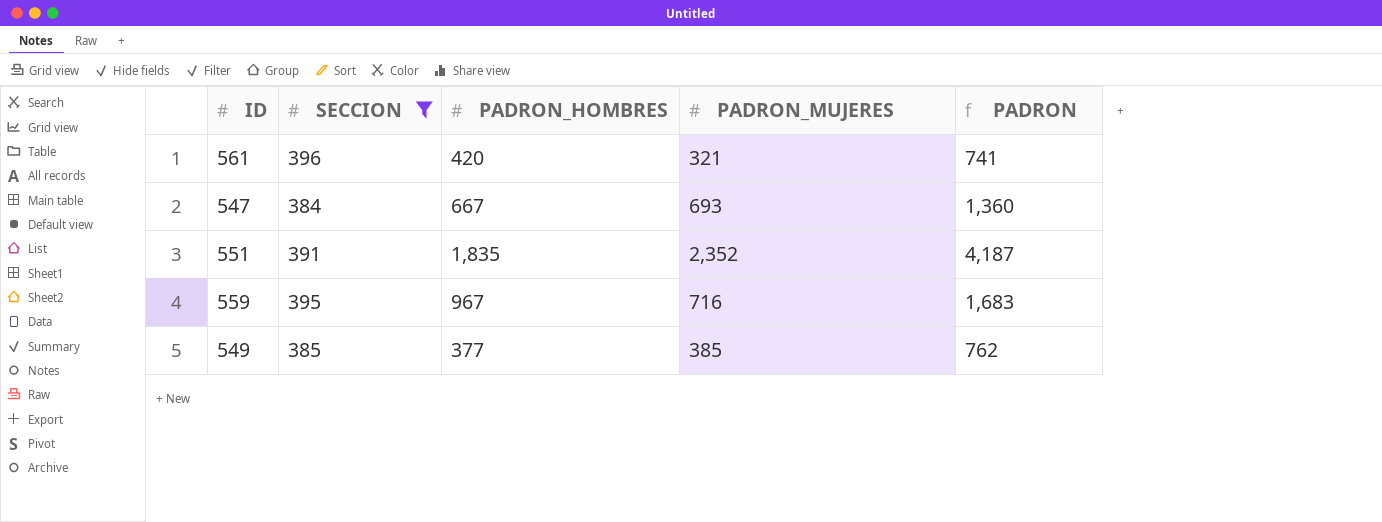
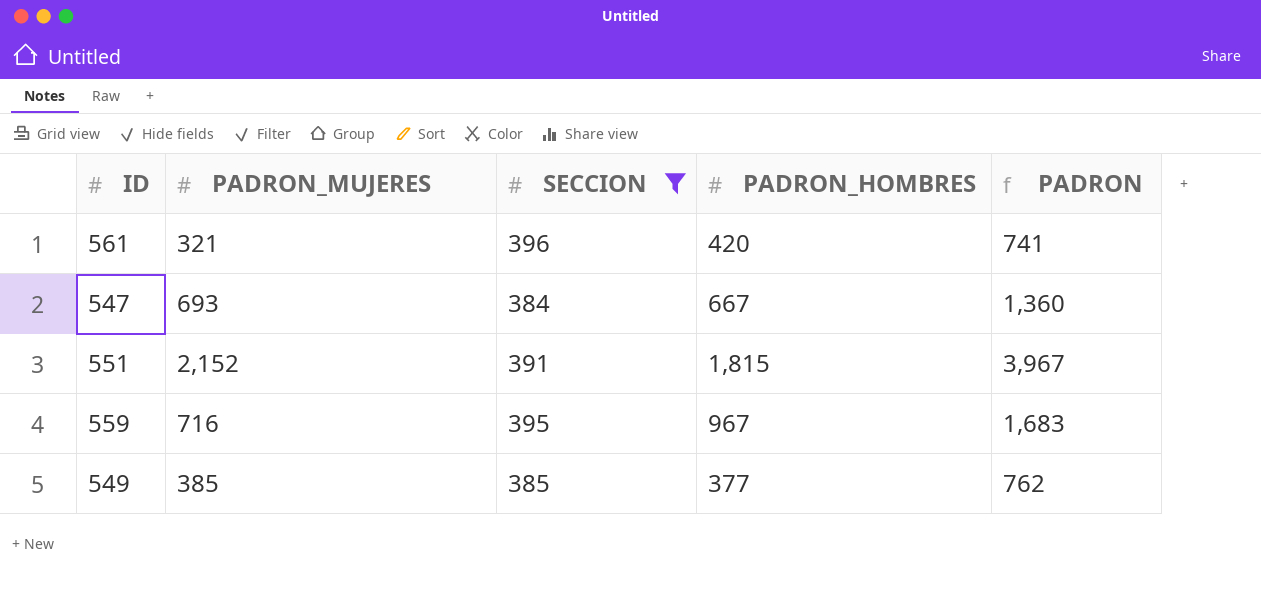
column PADRON_MUJERES | position: 4 -> 2
551 | PADRON_MUJERES: 2,352 -> 2,152
551 | PADRON_HOMBRES: 1,835 -> 1,815
551 | PADRON: 4,187 -> 3,967

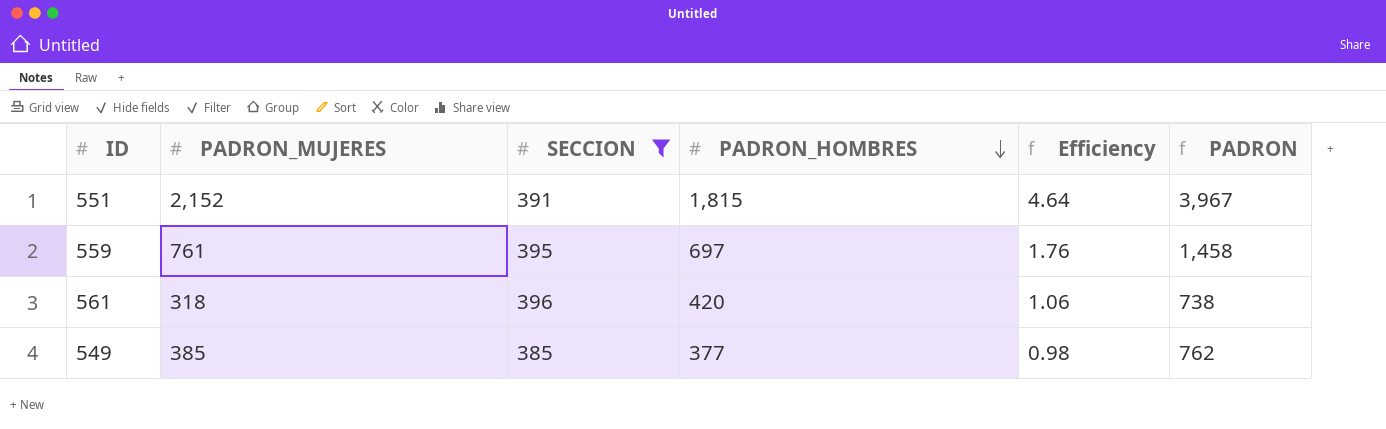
row order: none -> PADRON_HOMBRES descending
column Efficiency | formula: none -> [PADRON_HOMBRES] / [SECCION]
row 547: 693 | 384 | 667 | 1,360 -> none
559 | PADRON_MUJERES: 716 -> 761
559 | PADRON_HOMBRES: 967 -> 697
559 | PADRON: 1,683 -> 1,458
561 | PADRON_MUJERES: 321 -> 318
561 | PADRON: 741 -> 738

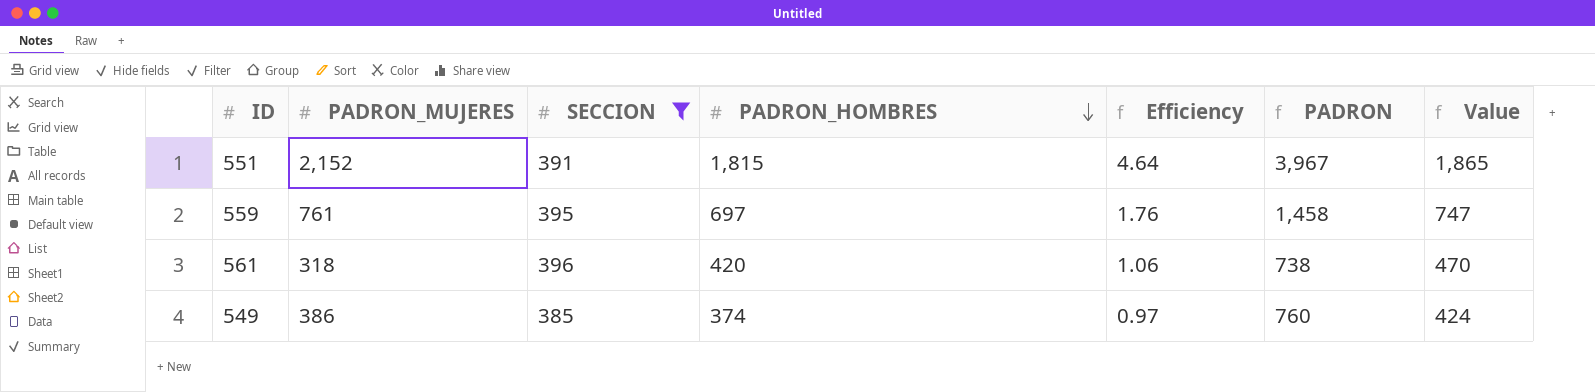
column Value | formula: none -> [PADRON_HOMBRES] + 50
549 | PADRON_MUJERES: 385 -> 386
549 | PADRON_HOMBRES: 377 -> 374
549 | Efficiency: 0.98 -> 0.97
549 | PADRON: 762 -> 760

